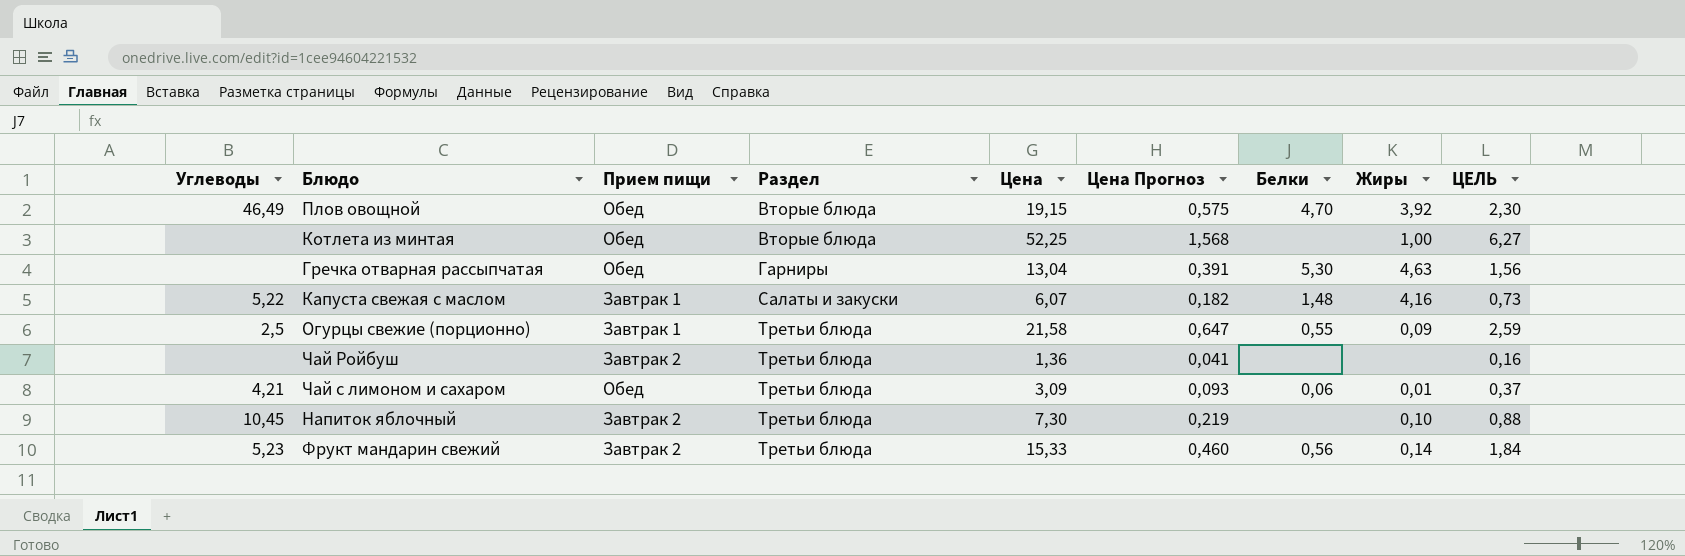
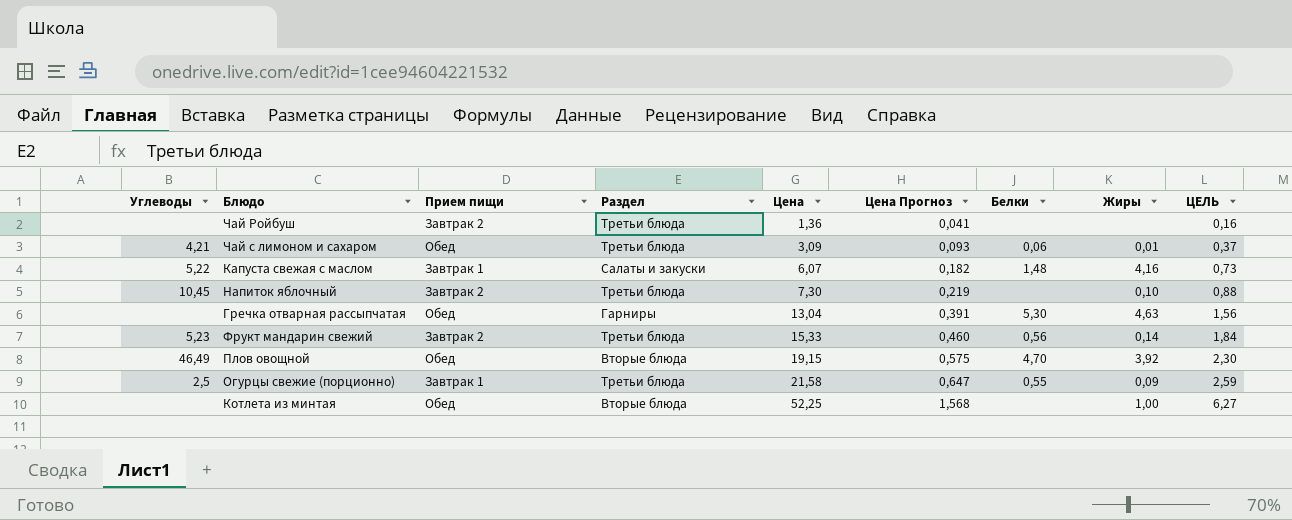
row order: Раздел ascending -> Цена ascending

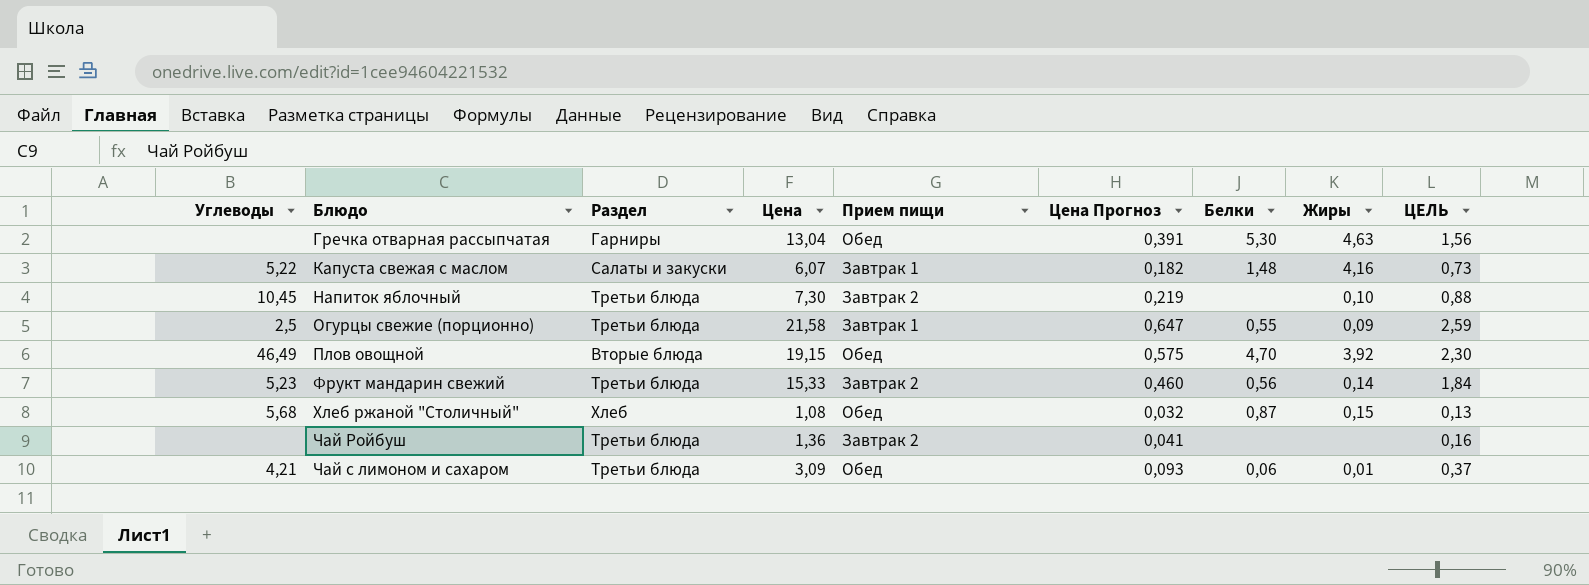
row order: Цена ascending -> Блюдо ascending
column Прием пищи | position: 3 -> 5
row Котлета из минтая: none | Обед | Вторые блюда | 52,25 | 1,568 | none | 1,00 | 6,27 -> none
row Хлеб ржаной "Столичный": none -> 5,68 | Хлеб | 1,08 | Обед | 0,032 | 0,87 | 0,15 | 0,13

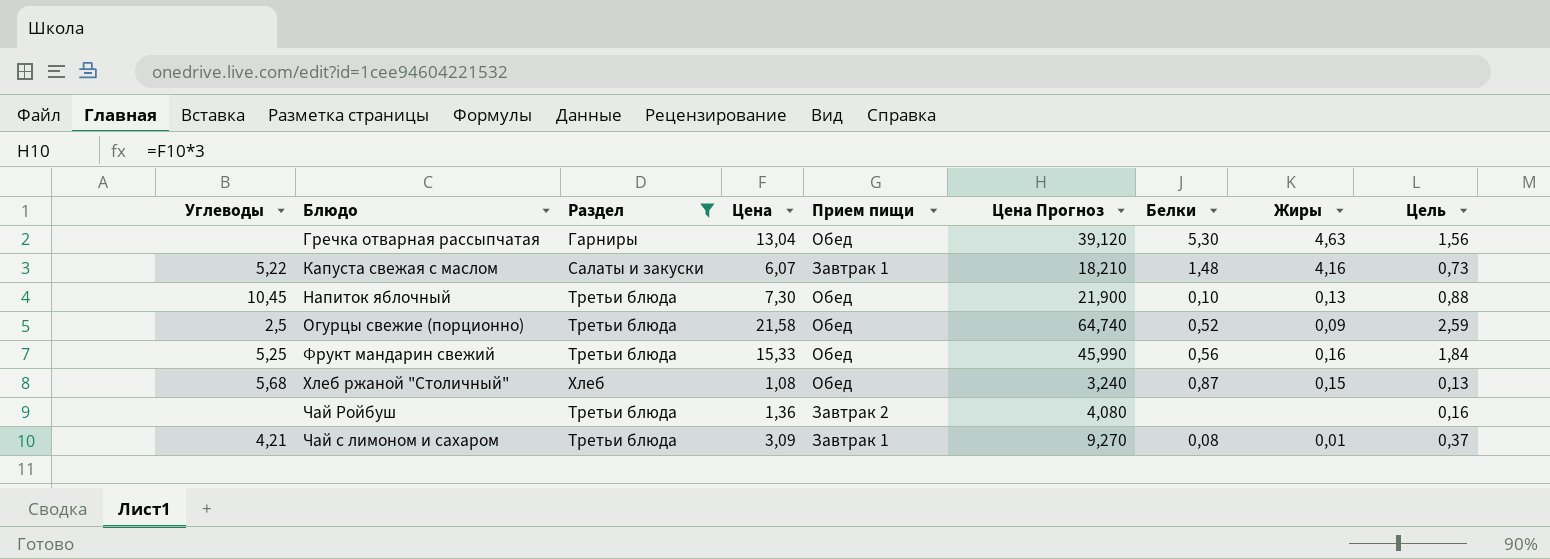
filter: none -> Раздел != Вторые блюда
column Цена Прогноз | formula: [Цена] * 0,03 -> [Цена] * 3
column name: ЦЕЛЬ -> Цель
Напиток яблочный | Прием пищи: Завтрак 2 -> Обед
Напиток яблочный | Белки: none -> 0,10
Напиток яблочный | Жиры: 0,10 -> 0,13
Огурцы свежие (порционно) | Прием пищи: Завтрак 1 -> Обед
Огурцы свежие (порционно) | Белки: 0,55 -> 0,52
Фрукт мандарин свежий | Углеводы: 5,23 -> 5,25
Фрукт мандарин свежий | Прием пищи: Завтрак 2 -> Обед
Фрукт мандарин свежий | Жиры: 0,14 -> 0,16
Чай с лимоном и сахаром | Прием пищи: Обед -> Завтрак 1
Чай с лимоном и сахаром | Белки: 0,06 -> 0,08

